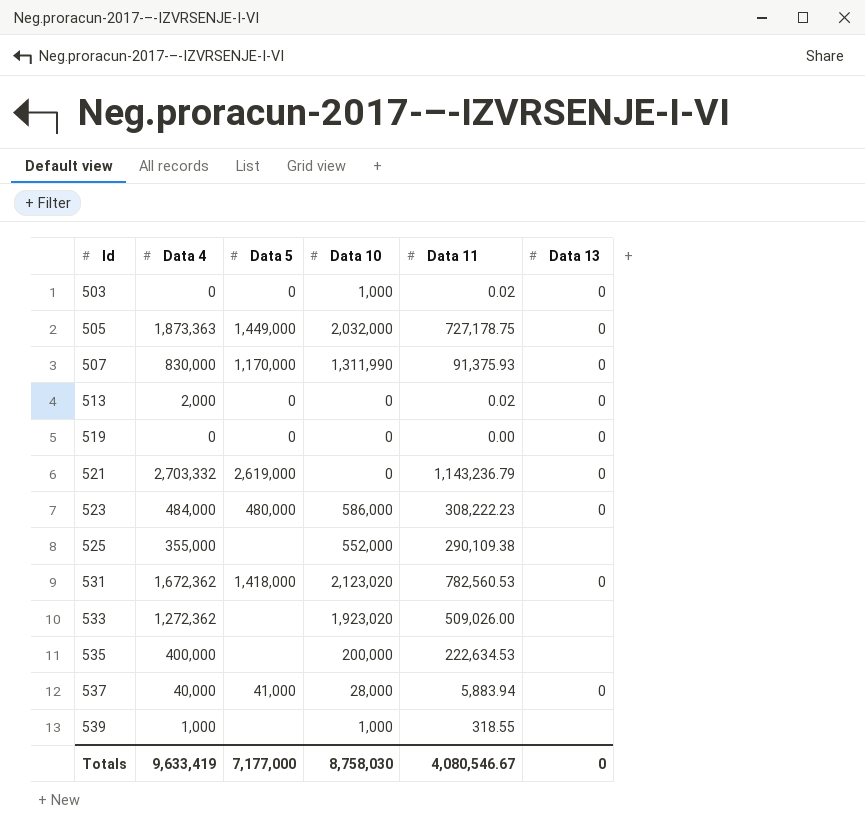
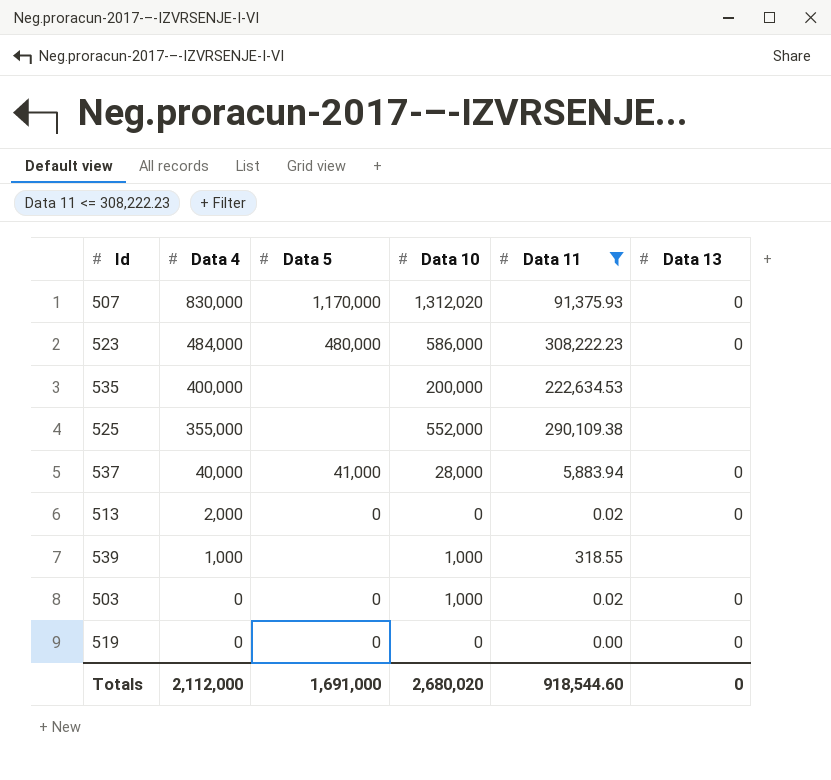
filter: none -> Data 11 <= 308,222.23
row order: Id ascending -> Data 4 descending
507 | Data 10: 1,311,990 -> 1,312,020
Totals | Data 4: 9,633,419 -> 2,112,000
Totals | Data 5: 7,177,000 -> 1,691,000
Totals | Data 10: 8,758,030 -> 2,680,020
Totals | Data 11: 4,080,546.67 -> 918,544.60

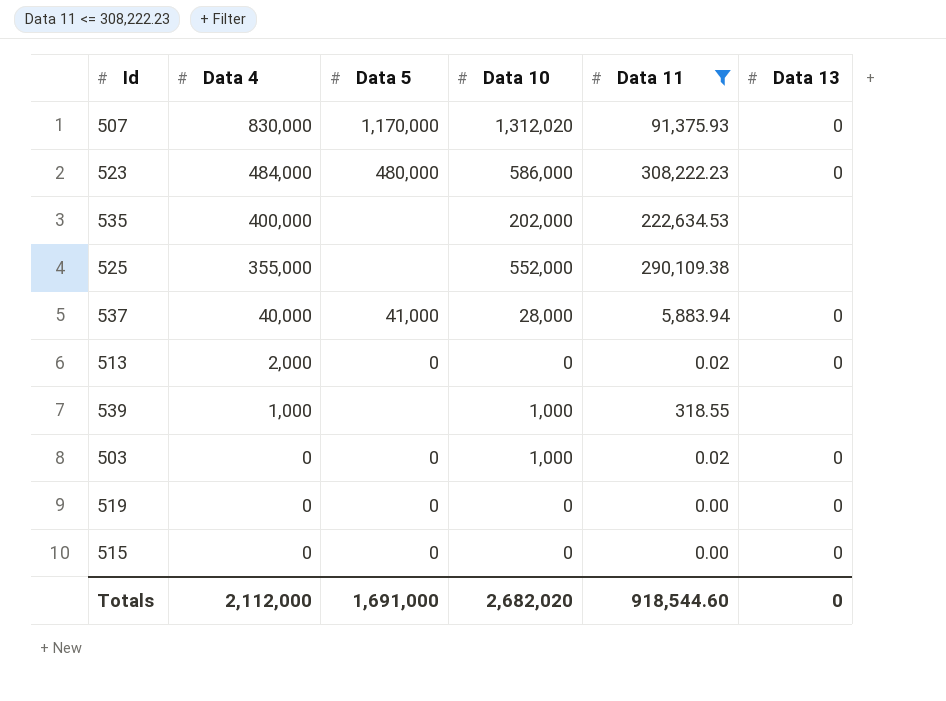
535 | Data 10: 200,000 -> 202,000
row 515: none -> 0 | 0 | 0 | 0.00 | 0
Totals | Data 10: 2,680,020 -> 2,682,020

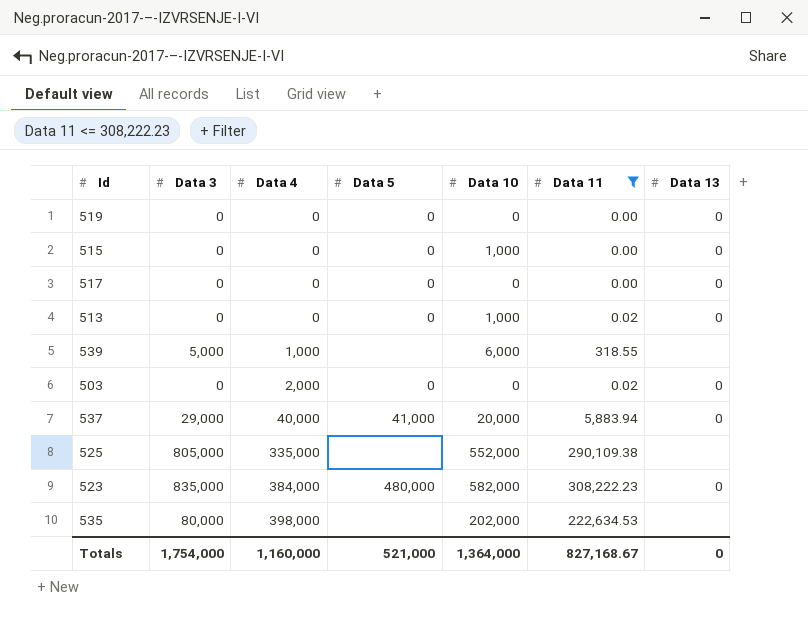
row order: Data 4 descending -> Data 4 ascending
column Data 3 | position: none -> 2
row 507: 830,000 | 1,170,000 | 1,312,020 | 91,375.93 | 0 -> none
515 | Data 10: 0 -> 1,000
row 517: none -> 0 | 0 | 0 | 0 | 0.00 | 0
513 | Data 4: 2,000 -> 0
513 | Data 10: 0 -> 1,000
539 | Data 10: 1,000 -> 6,000
503 | Data 4: 0 -> 2,000
503 | Data 10: 1,000 -> 0
537 | Data 10: 28,000 -> 20,000
525 | Data 4: 355,000 -> 335,000
523 | Data 4: 484,000 -> 384,000
523 | Data 10: 586,000 -> 582,000
535 | Data 4: 400,000 -> 398,000
Totals | Data 4: 2,112,000 -> 1,160,000
Totals | Data 5: 1,691,000 -> 521,000
Totals | Data 10: 2,682,020 -> 1,364,000
Totals | Data 11: 918,544.60 -> 827,168.67

